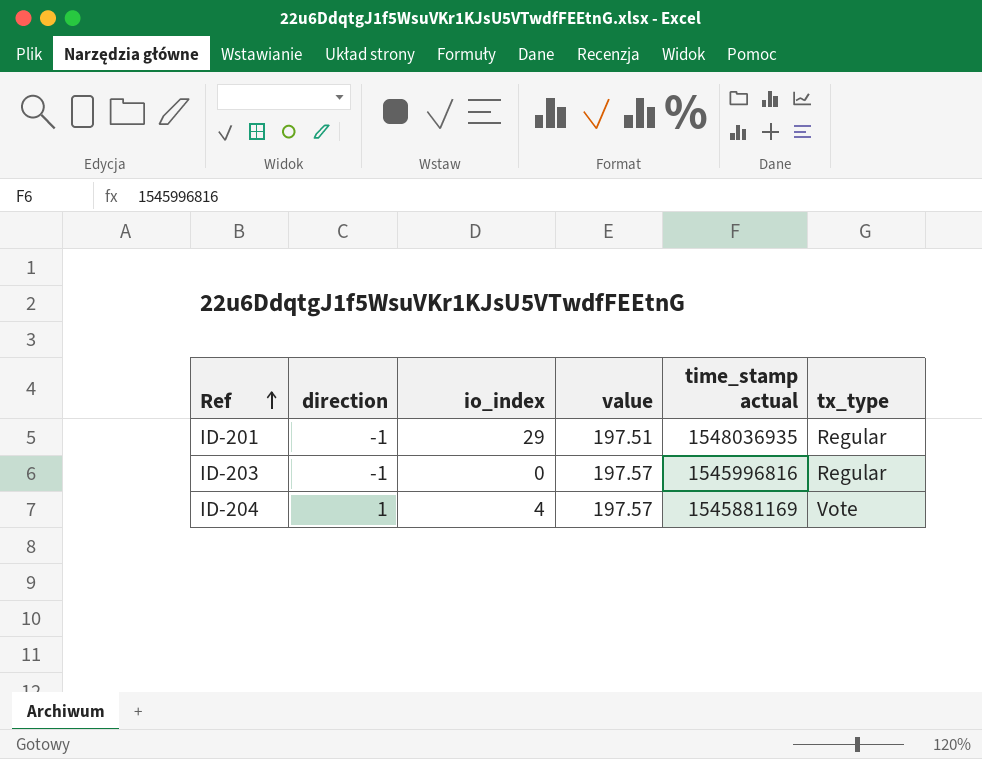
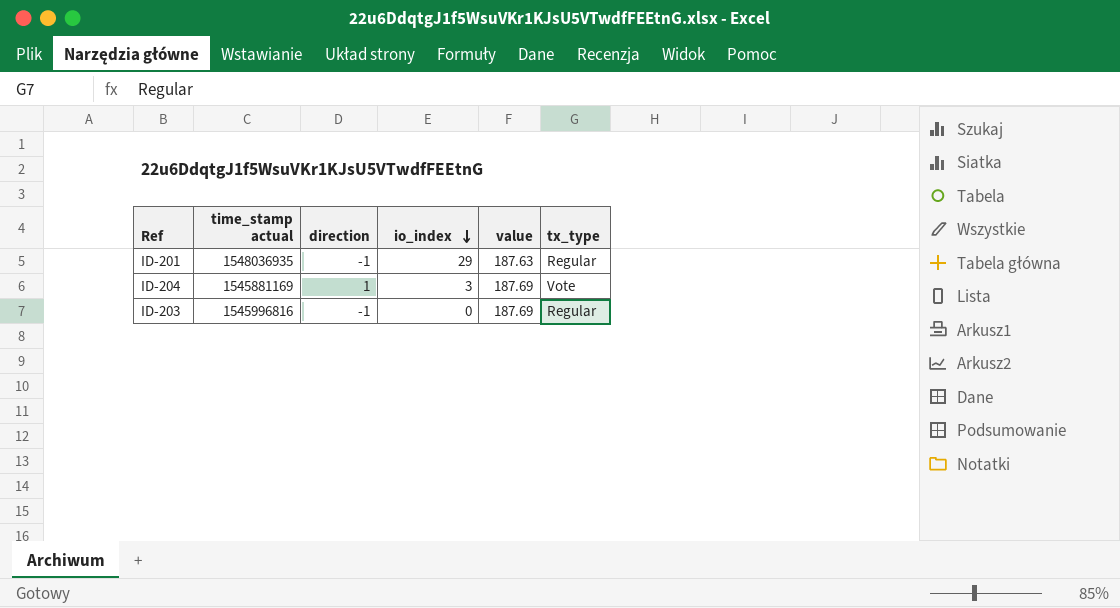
row order: Ref ascending -> io_index descending
column time_stamp actual | position: 5 -> 2
ID-201 | value: 197.51 -> 187.63
ID-204 | io_index: 4 -> 3
ID-204 | value: 197.57 -> 187.69
ID-203 | value: 197.57 -> 187.69

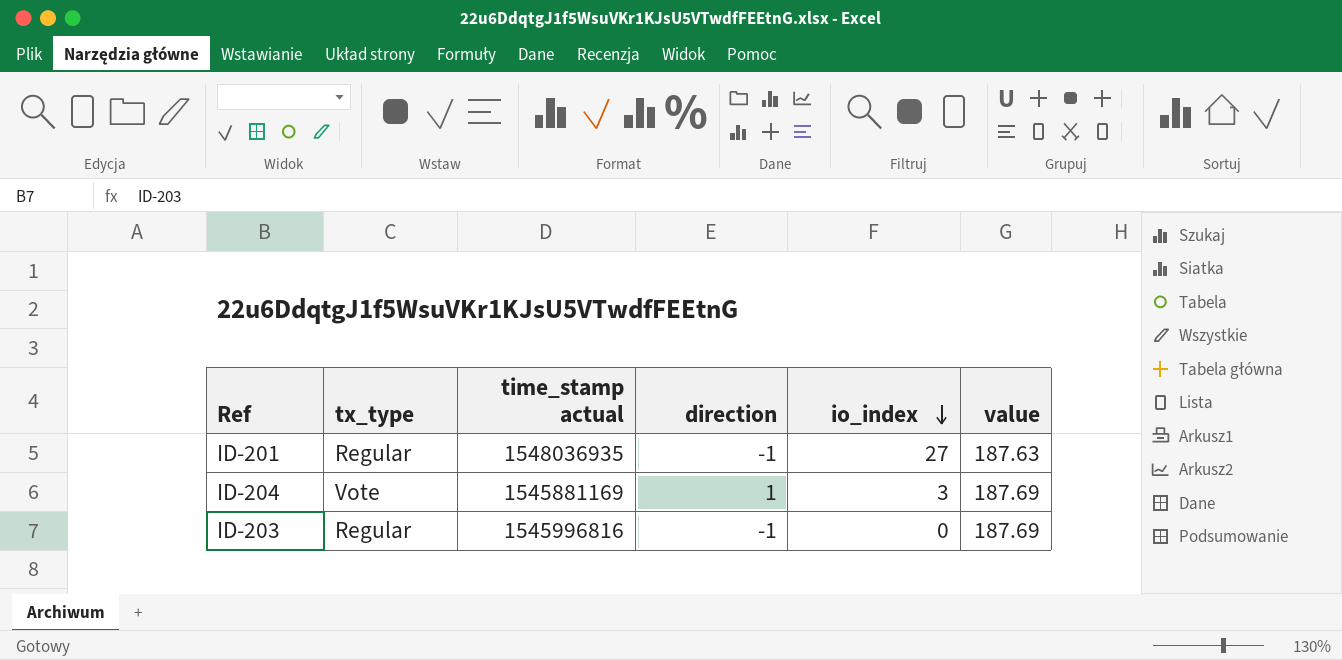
column tx_type | position: 6 -> 2
ID-201 | io_index: 29 -> 27

